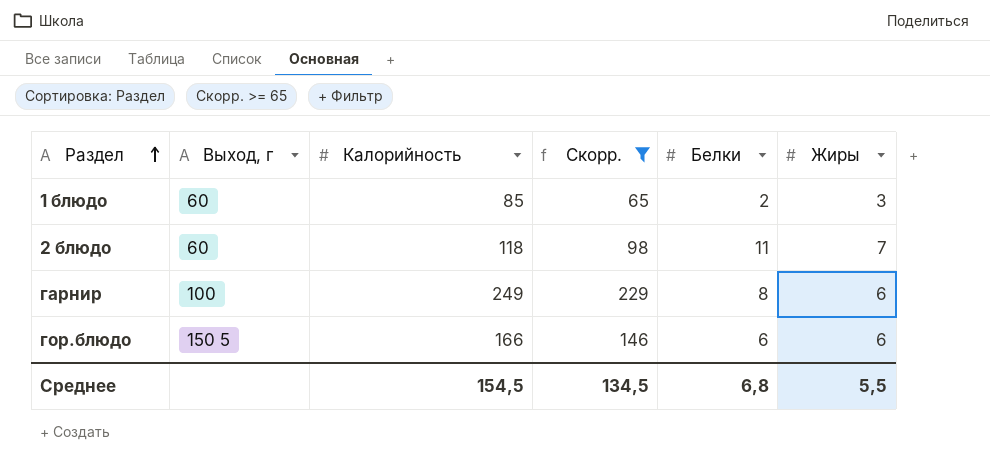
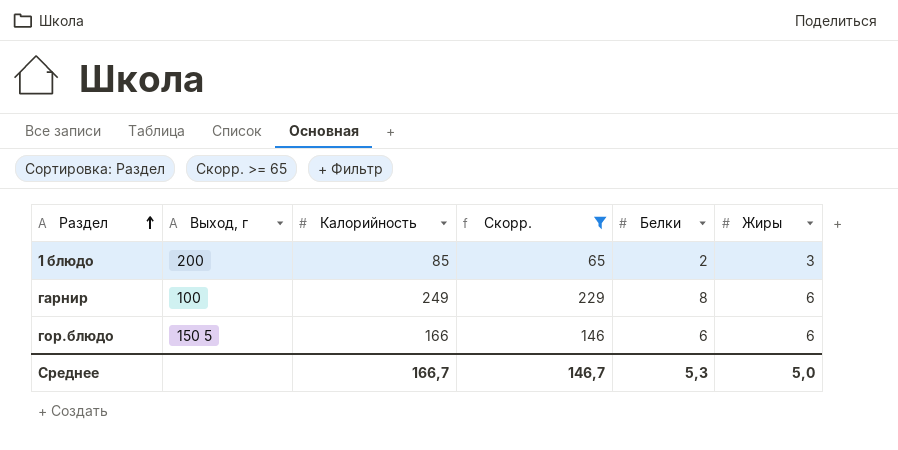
row 2 блюдо: 60 | 118 | 98 | 11 | 7 -> none
1 блюдо | Выход, г: 60 -> 200
Среднее | Калорийность: 154,5 -> 166,7
Среднее | Скорр.: 134,5 -> 146,7
Среднее | Белки: 6,8 -> 5,3
Среднее | Жиры: 5,5 -> 5,0

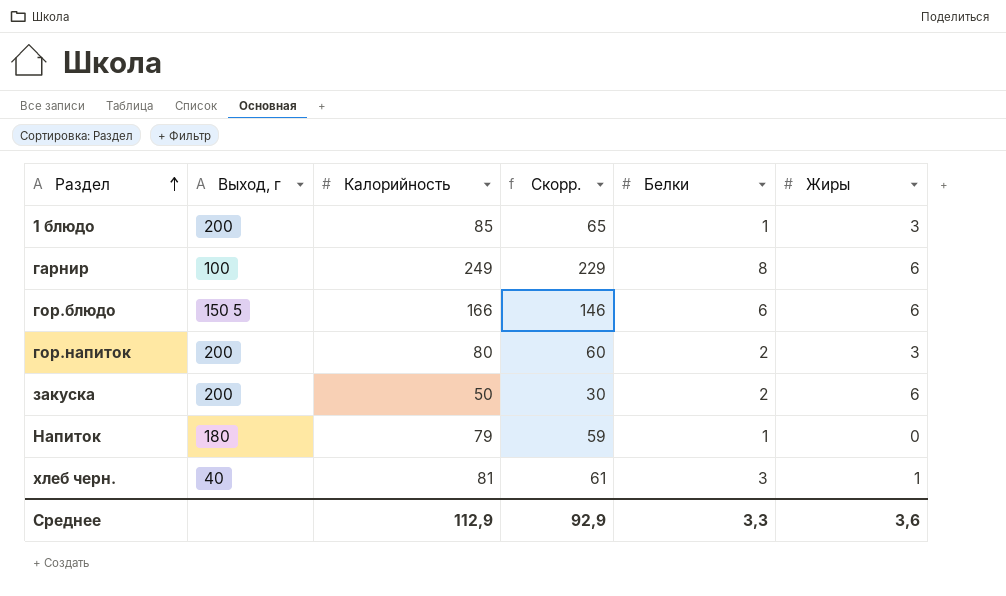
filter: Скорр. >= 65 -> none
1 блюдо | Белки: 2 -> 1
Среднее | Калорийность: 166,7 -> 112,9
Среднее | Скорр.: 146,7 -> 92,9
Среднее | Белки: 5,3 -> 3,3
Среднее | Жиры: 5,0 -> 3,6

